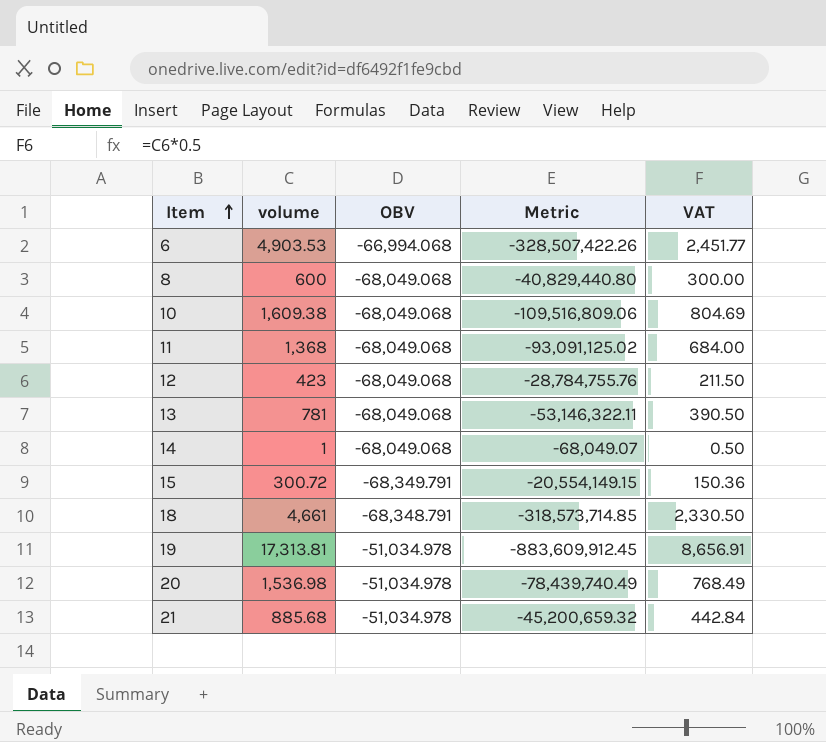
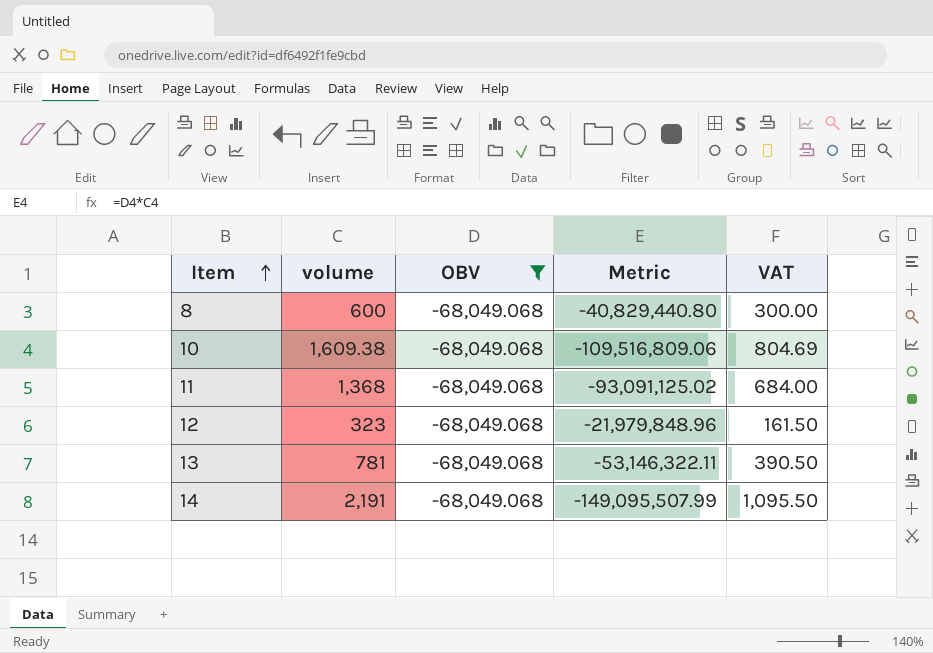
filter: none -> OBV = -68,049.068
12 | volume: 423 -> 323
12 | Metric: -28,784,755.76 -> -21,979,848.96
12 | VAT: 211.50 -> 161.50
14 | volume: 1 -> 2,191
14 | Metric: -68,049.07 -> -149,095,507.99
14 | VAT: 0.50 -> 1,095.50

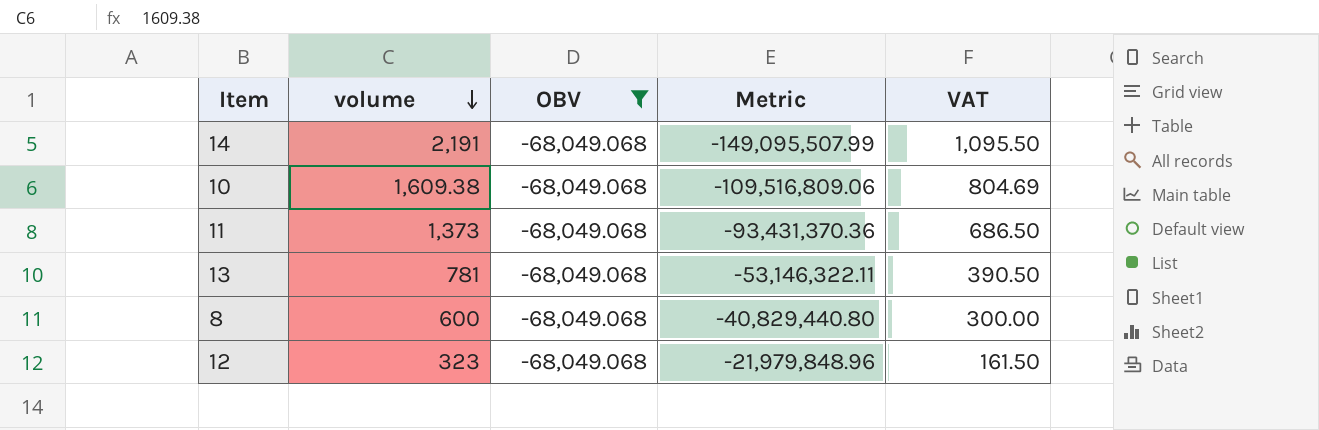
row order: Item ascending -> volume descending
11 | volume: 1,368 -> 1,373
11 | Metric: -93,091,125.02 -> -93,431,370.36
11 | VAT: 684.00 -> 686.50

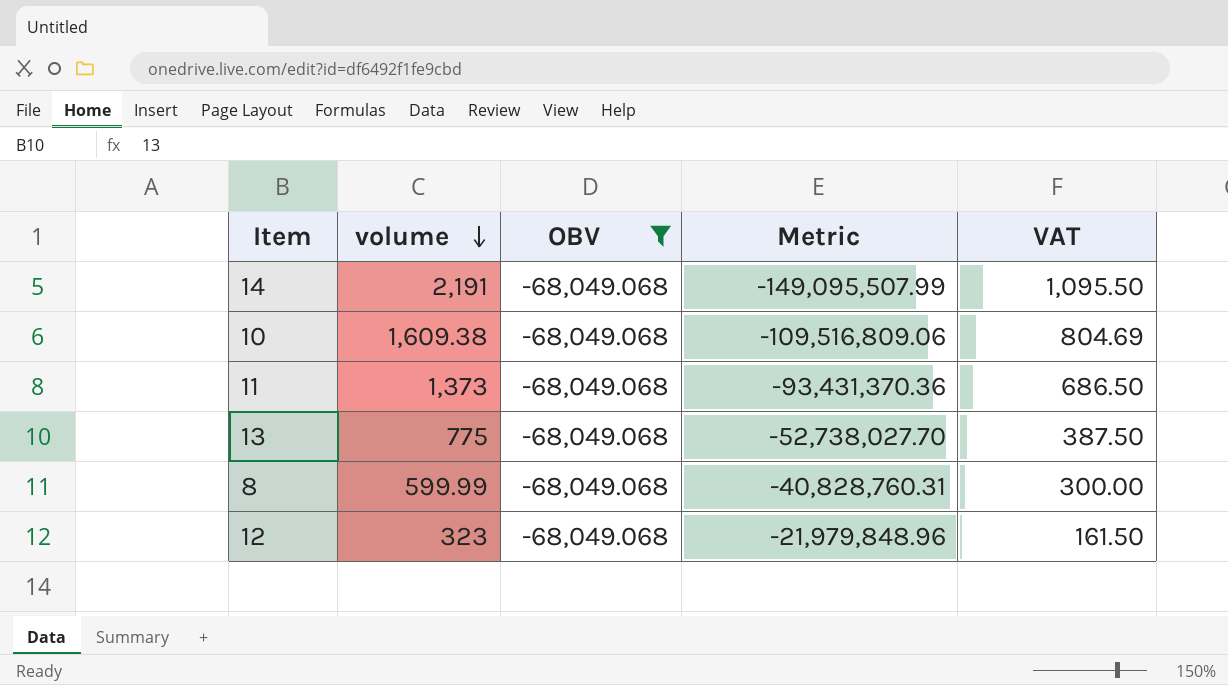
13 | volume: 781 -> 775
13 | Metric: -53,146,322.11 -> -52,738,027.70
13 | VAT: 390.50 -> 387.50
8 | volume: 600 -> 599.99
8 | Metric: -40,829,440.80 -> -40,828,760.31

